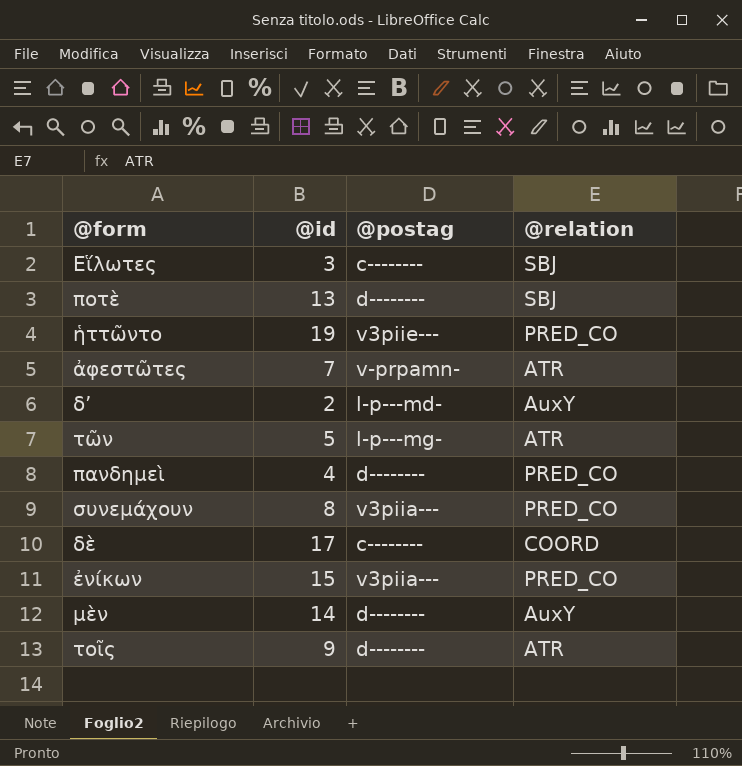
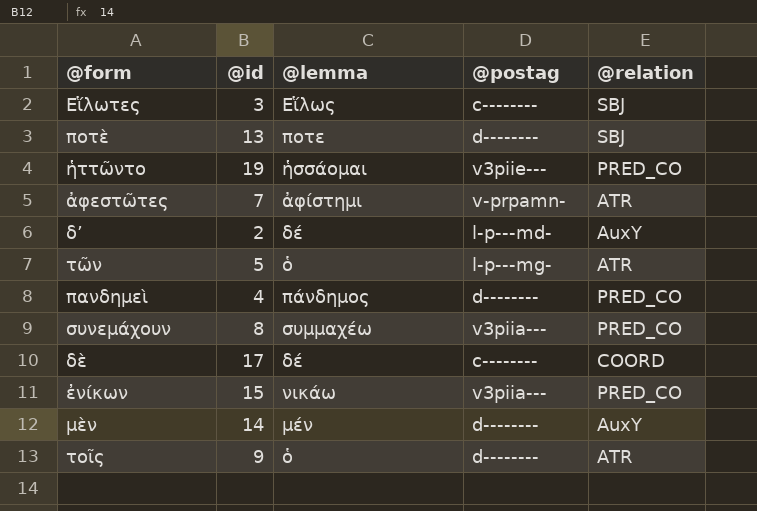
column @lemma | position: none -> 3

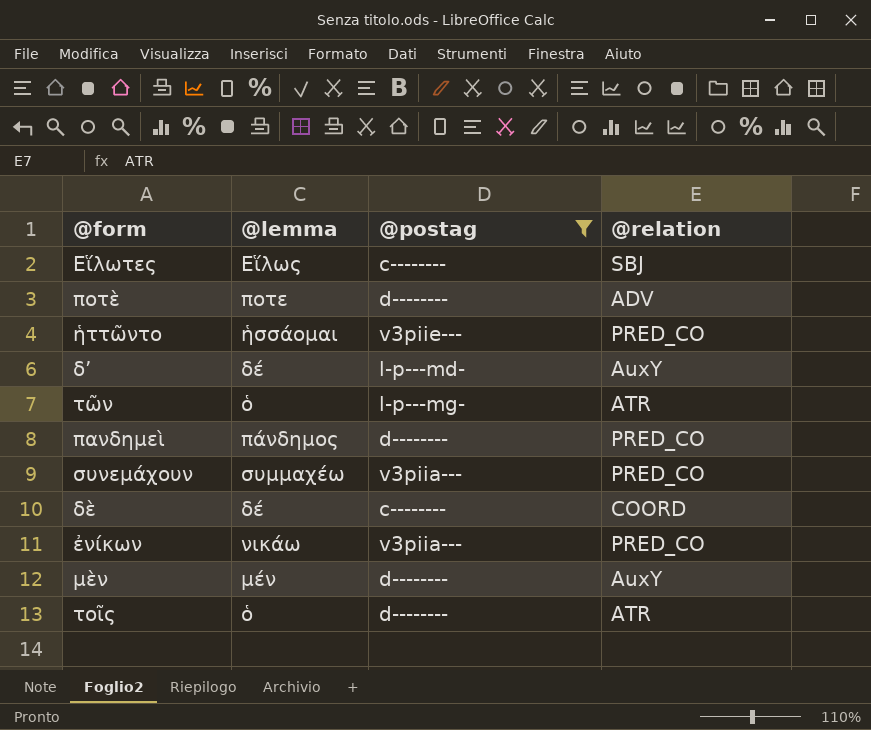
filter: none -> @postag != v-prpamn-
column @id | position: 2 -> none
ποτὲ | @relation: SBJ -> ADV

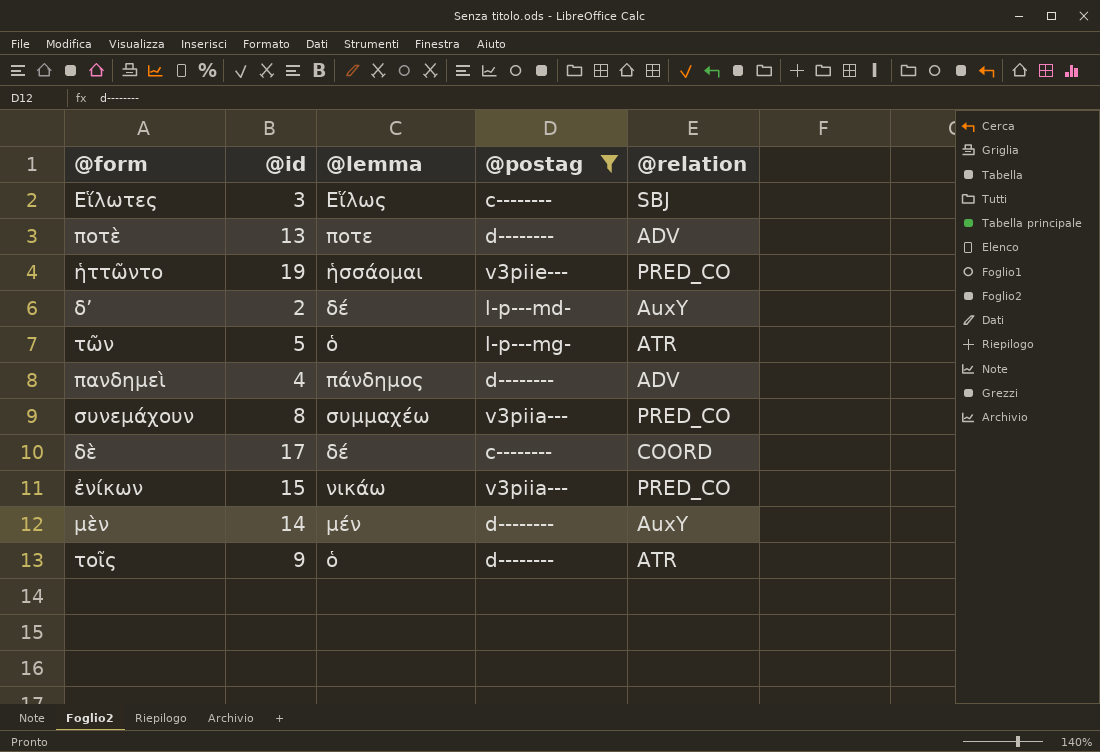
column @id | position: none -> 2
πανδημεὶ | @relation: PRED_CO -> ADV

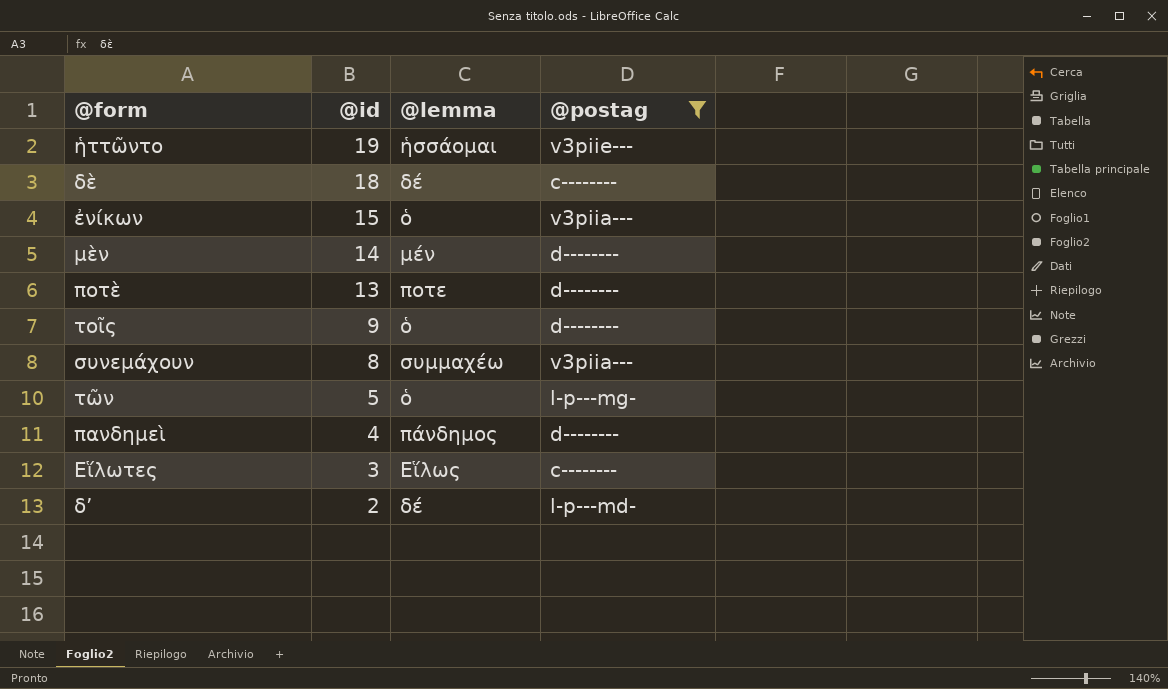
row order: none -> @id descending
column @relation | position: 5 -> none
δὲ | @id: 17 -> 18
ἐνίκων | @lemma: νικάω -> ὁ

